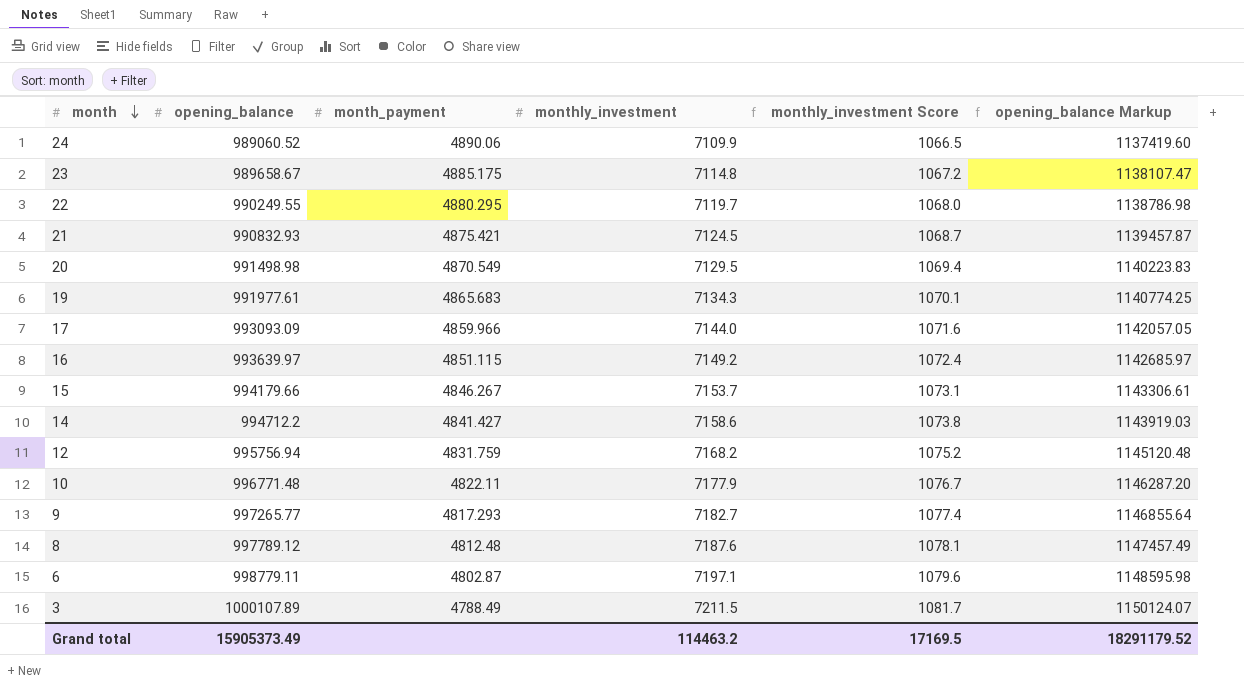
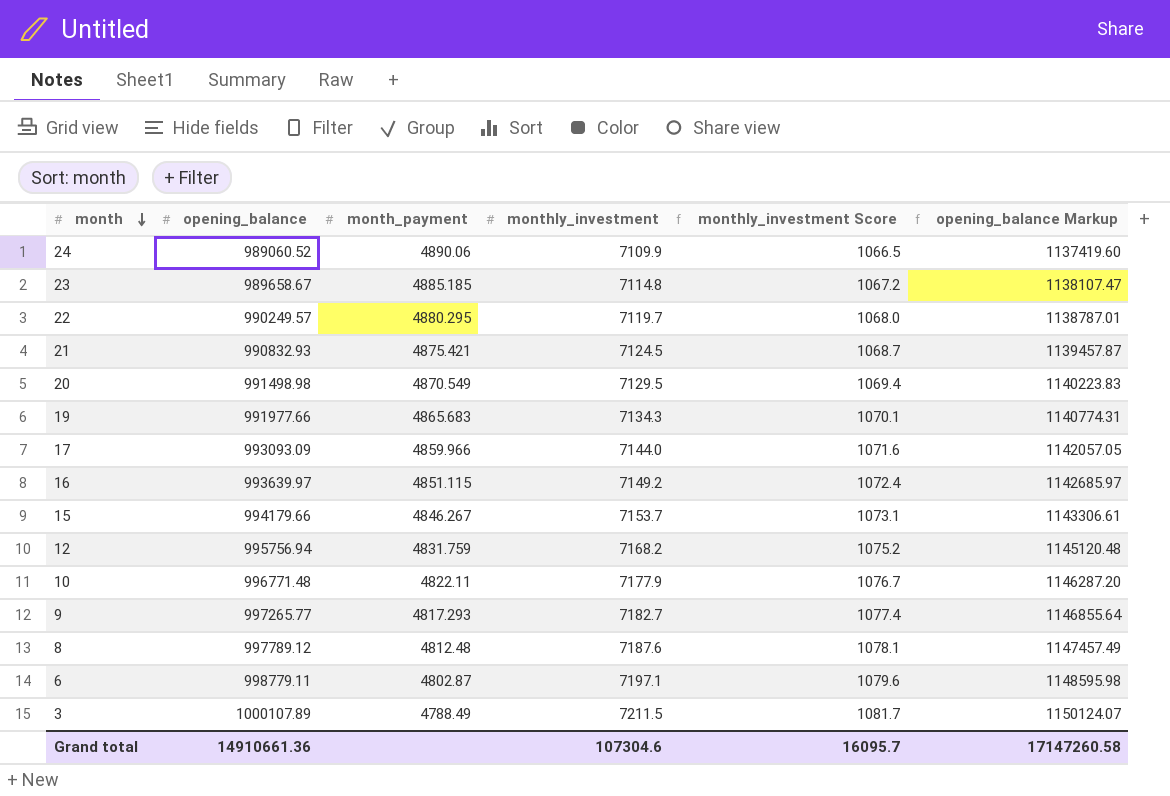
row 14: 994712.2 | 4841.427 | 7158.6 | 1073.8 | 1143919.03 -> none
23 | month_payment: 4885.175 -> 4885.185
22 | opening_balance: 990249.55 -> 990249.57
22 | opening_balance Markup: 1138786.98 -> 1138787.01
19 | opening_balance: 991977.61 -> 991977.66
19 | opening_balance Markup: 1140774.25 -> 1140774.31
Grand total | opening_balance: 15905373.49 -> 14910661.36
Grand total | monthly_investment: 114463.2 -> 107304.6
Grand total | monthly_investment Score: 17169.5 -> 16095.7
Grand total | opening_balance Markup: 18291179.52 -> 17147260.58

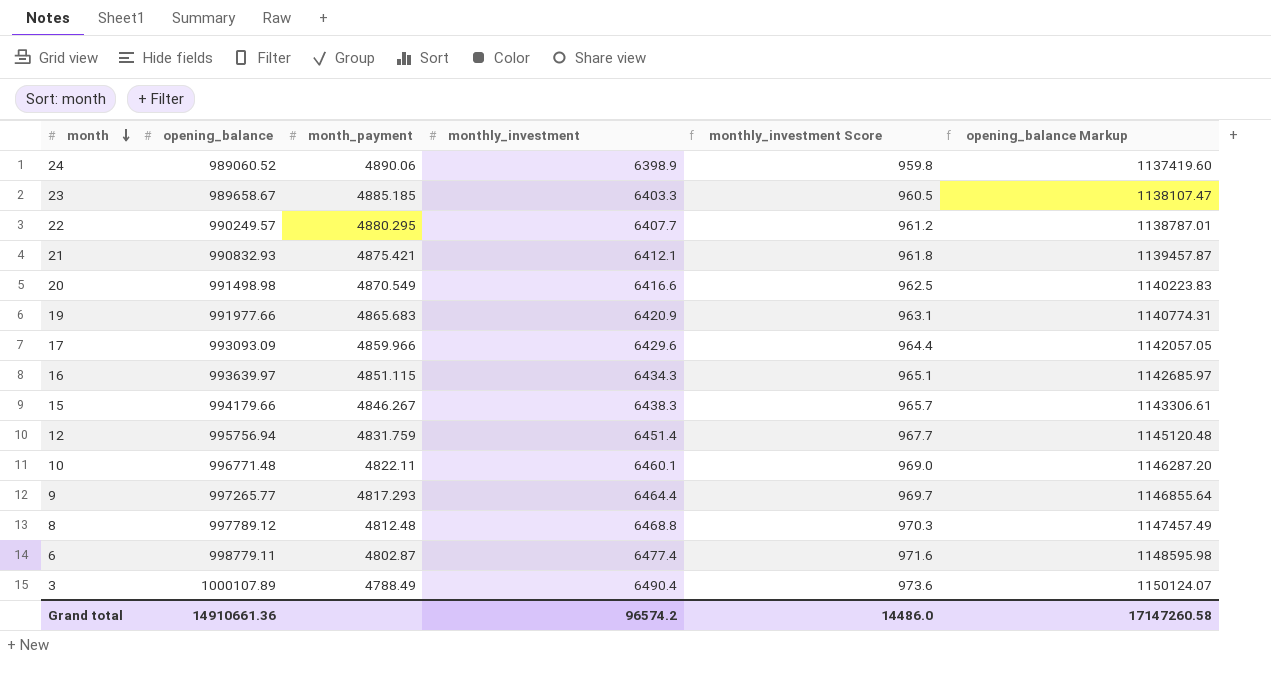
24 | monthly_investment: 7109.9 -> 6398.9
24 | monthly_investment Score: 1066.5 -> 959.8
23 | monthly_investment: 7114.8 -> 6403.3
23 | monthly_investment Score: 1067.2 -> 960.5
22 | monthly_investment: 7119.7 -> 6407.7
22 | monthly_investment Score: 1068.0 -> 961.2
21 | monthly_investment: 7124.5 -> 6412.1
21 | monthly_investment Score: 1068.7 -> 961.8
20 | monthly_investment: 7129.5 -> 6416.6
20 | monthly_investment Score: 1069.4 -> 962.5
19 | monthly_investment: 7134.3 -> 6420.9
19 | monthly_investment Score: 1070.1 -> 963.1
17 | monthly_investment: 7144.0 -> 6429.6
17 | monthly_investment Score: 1071.6 -> 964.4
16 | monthly_investment: 7149.2 -> 6434.3
16 | monthly_investment Score: 1072.4 -> 965.1
15 | monthly_investment: 7153.7 -> 6438.3
15 | monthly_investment Score: 1073.1 -> 965.7
12 | monthly_investment: 7168.2 -> 6451.4
12 | monthly_investment Score: 1075.2 -> 967.7
10 | monthly_investment: 7177.9 -> 6460.1
10 | monthly_investment Score: 1076.7 -> 969.0
9 | monthly_investment: 7182.7 -> 6464.4
9 | monthly_investment Score: 1077.4 -> 969.7
8 | monthly_investment: 7187.6 -> 6468.8
8 | monthly_investment Score: 1078.1 -> 970.3
6 | monthly_investment: 7197.1 -> 6477.4
6 | monthly_investment Score: 1079.6 -> 971.6
3 | monthly_investment: 7211.5 -> 6490.4
3 | monthly_investment Score: 1081.7 -> 973.6
Grand total | monthly_investment: 107304.6 -> 96574.2
Grand total | monthly_investment Score: 16095.7 -> 14486.0

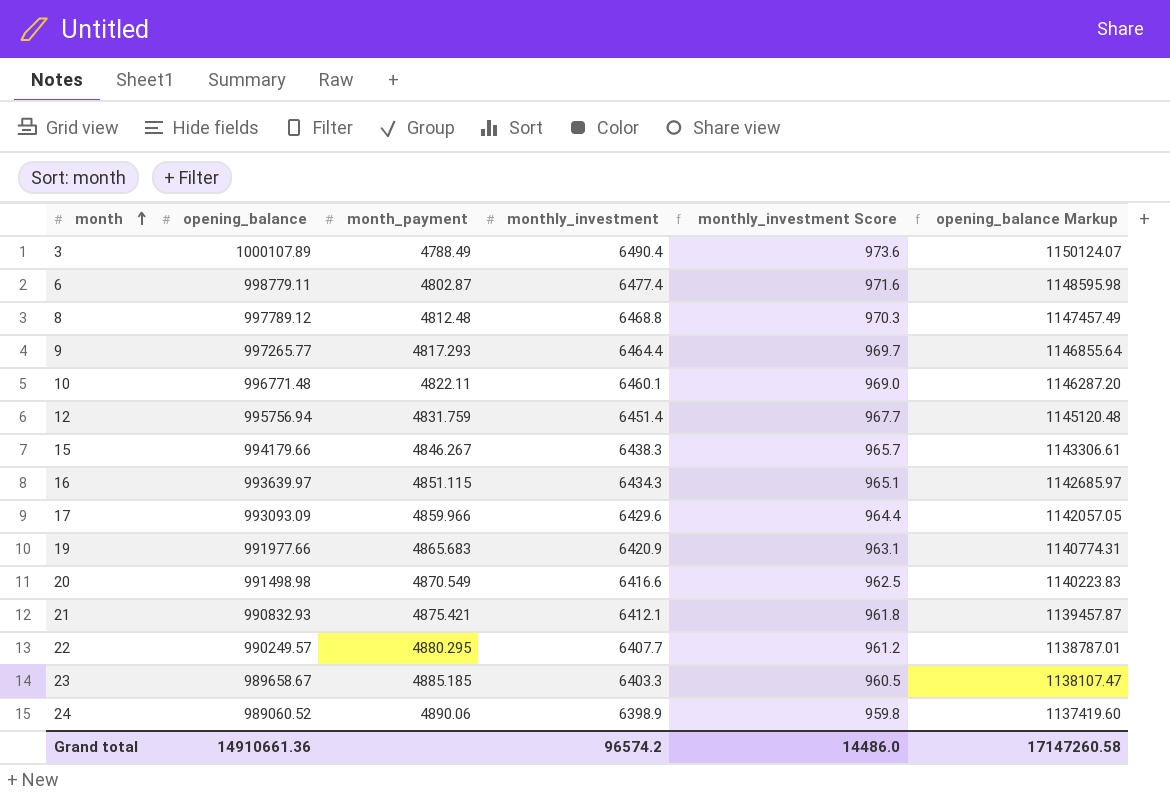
row order: month descending -> month ascending

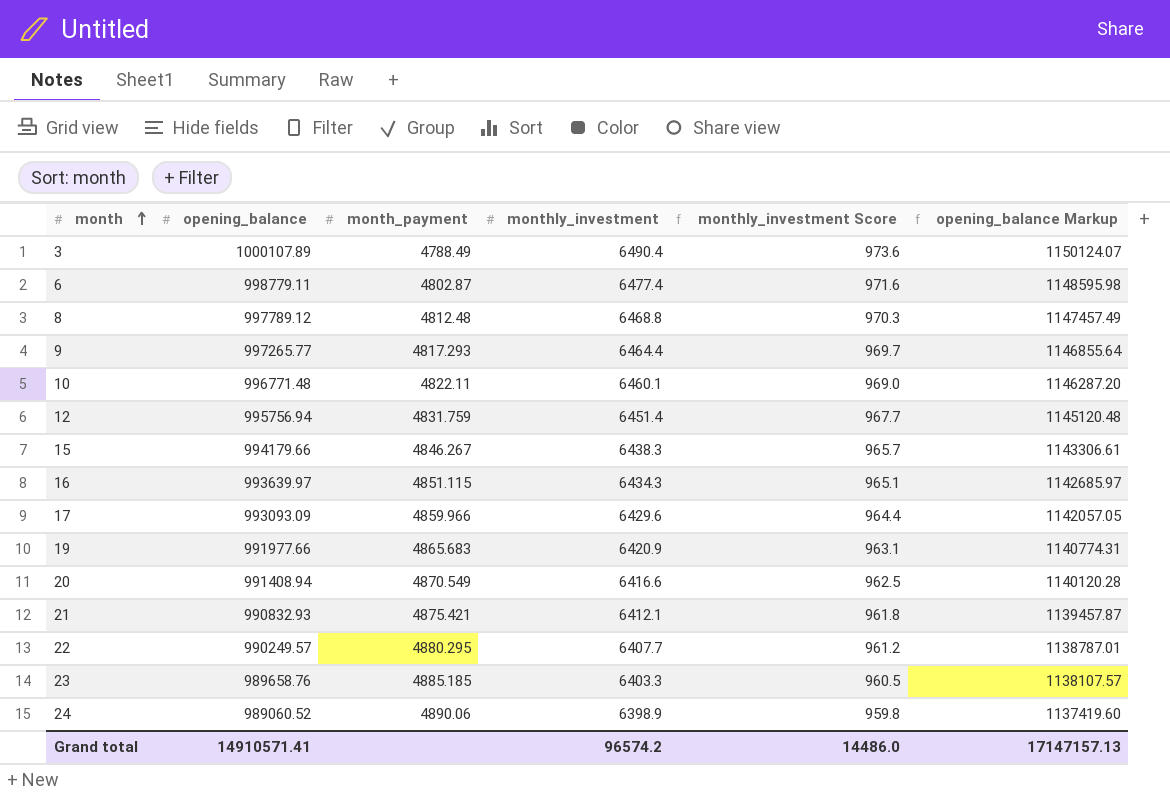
20 | opening_balance: 991498.98 -> 991408.94
20 | opening_balance Markup: 1140223.83 -> 1140120.28
23 | opening_balance: 989658.67 -> 989658.76
23 | opening_balance Markup: 1138107.47 -> 1138107.57
Grand total | opening_balance: 14910661.36 -> 14910571.41
Grand total | opening_balance Markup: 17147260.58 -> 17147157.13

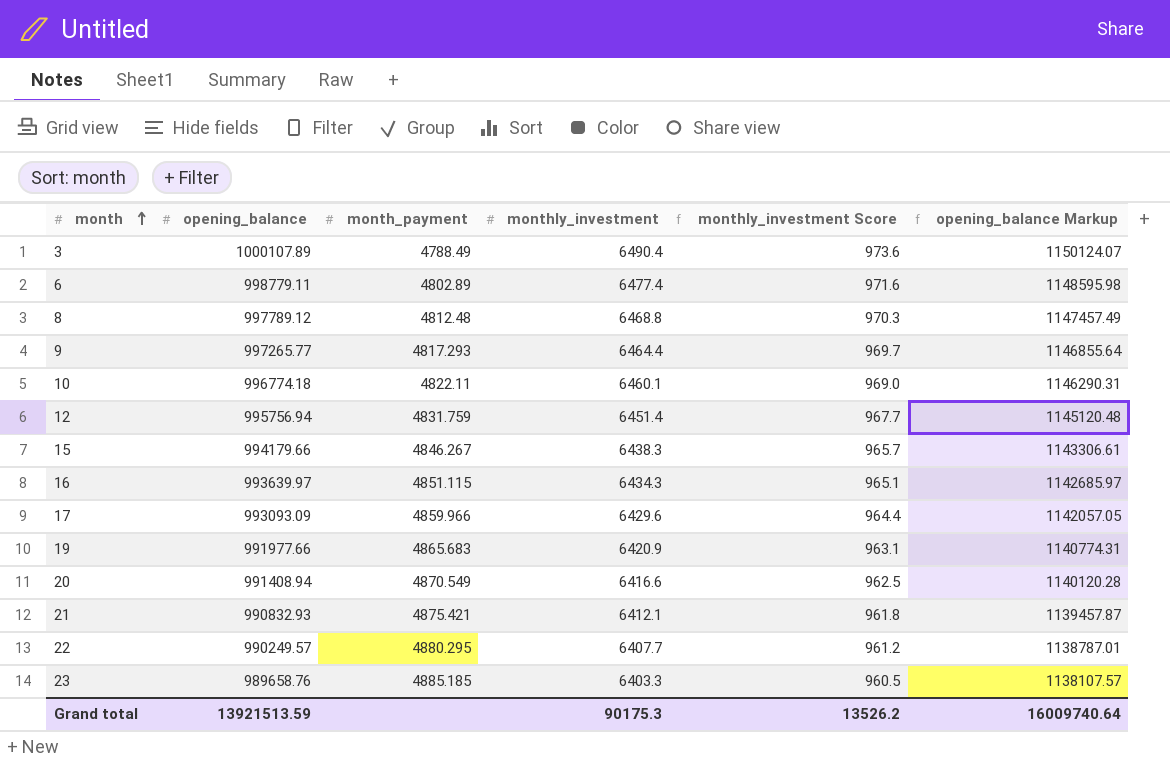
row 24: 989060.52 | 4890.06 | 6398.9 | 959.8 | 1137419.60 -> none
6 | month_payment: 4802.87 -> 4802.89
10 | opening_balance: 996771.48 -> 996774.18
10 | opening_balance Markup: 1146287.20 -> 1146290.31
Grand total | opening_balance: 14910571.41 -> 13921513.59
Grand total | monthly_investment: 96574.2 -> 90175.3
Grand total | monthly_investment Score: 14486.0 -> 13526.2
Grand total | opening_balance Markup: 17147157.13 -> 16009740.64

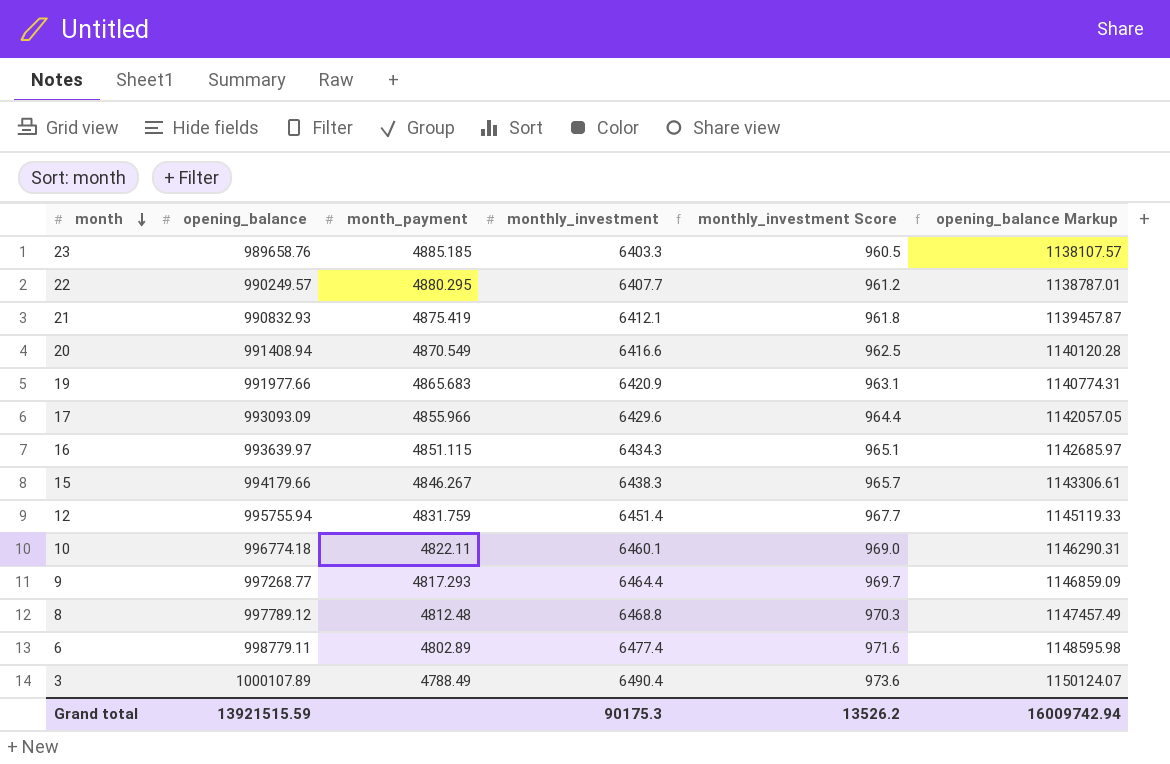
row order: month ascending -> month descending
21 | month_payment: 4875.421 -> 4875.419
17 | month_payment: 4859.966 -> 4855.966
12 | opening_balance: 995756.94 -> 995755.94
12 | opening_balance Markup: 1145120.48 -> 1145119.33
9 | opening_balance: 997265.77 -> 997268.77
9 | opening_balance Markup: 1146855.64 -> 1146859.09
Grand total | opening_balance: 13921513.59 -> 13921515.59
Grand total | opening_balance Markup: 16009740.64 -> 16009742.94

